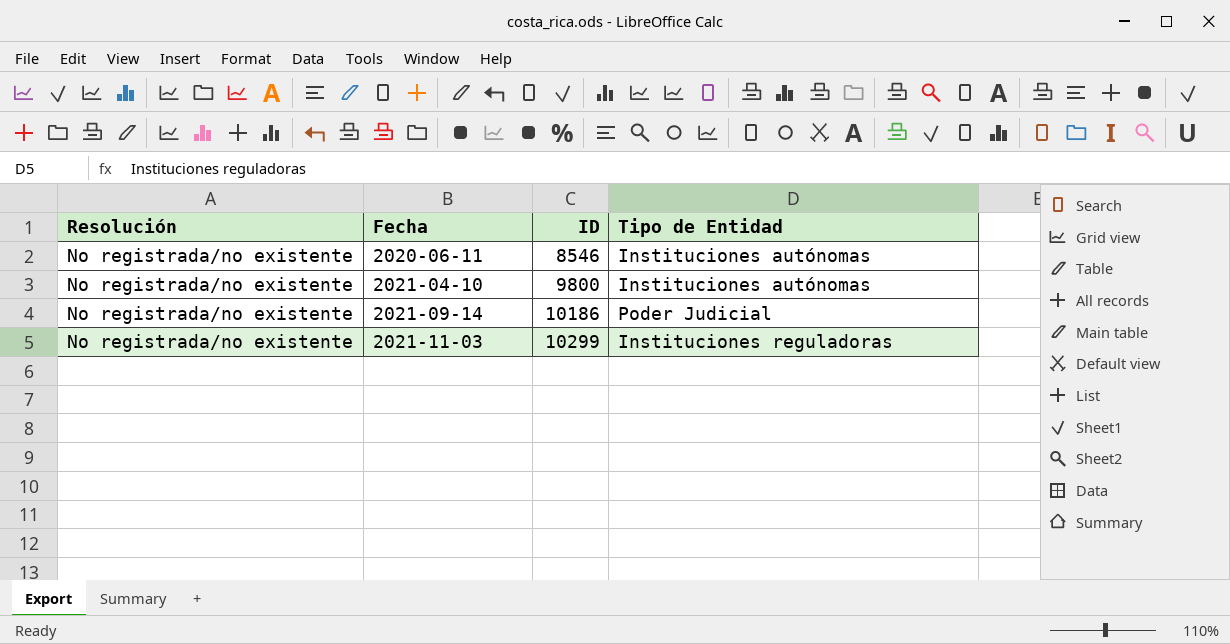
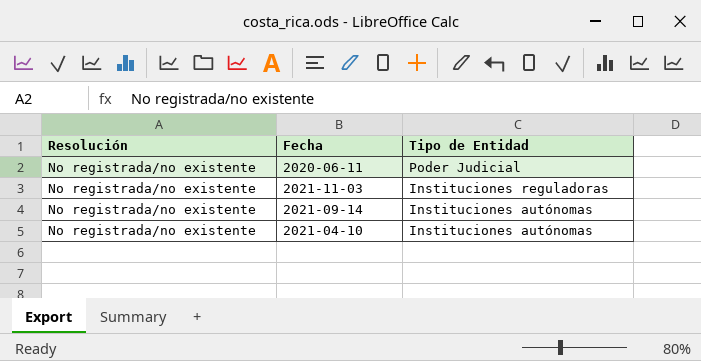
row order: Fecha ascending -> Tipo de Entidad descending
column ID | position: 3 -> none
2020-06-11 | Tipo de Entidad: Instituciones autónomas -> Poder Judicial
2021-09-14 | Tipo de Entidad: Poder Judicial -> Instituciones autónomas

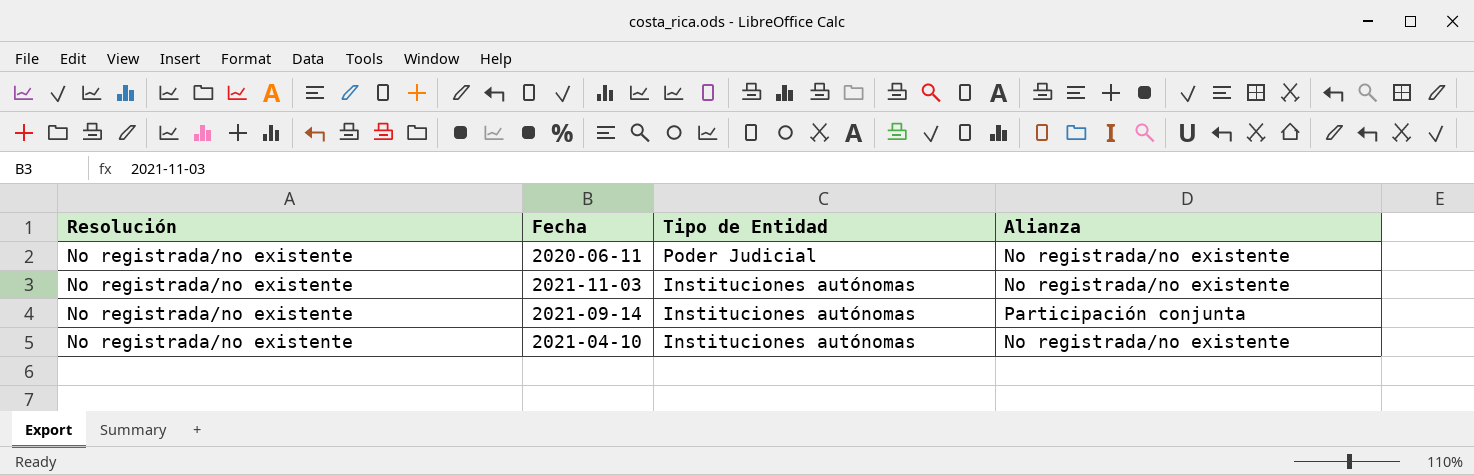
column Alianza | position: none -> 4
2021-11-03 | Tipo de Entidad: Instituciones reguladoras -> Instituciones autónomas

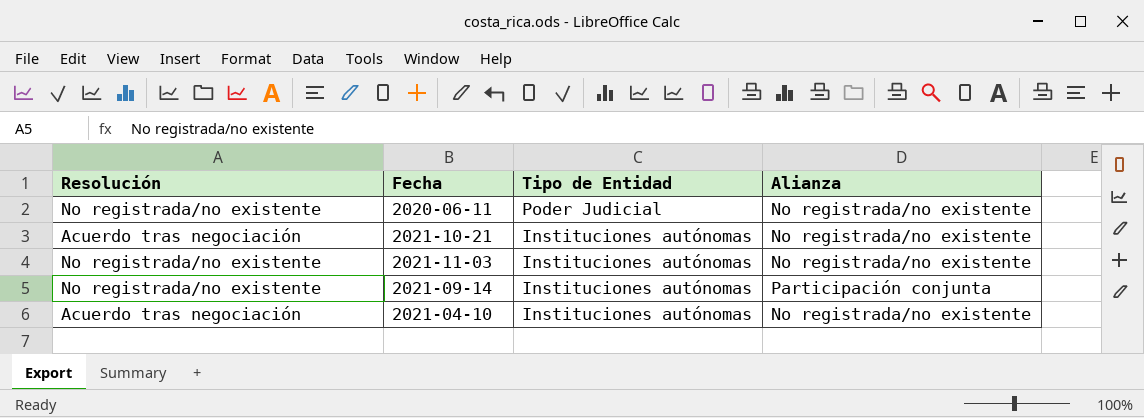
row 2021-10-21: none -> Acuerdo tras negociación | Instituciones autónomas | No registrada/no existente
2021-04-10 | Resolución: No registrada/no existente -> Acuerdo tras negociación

